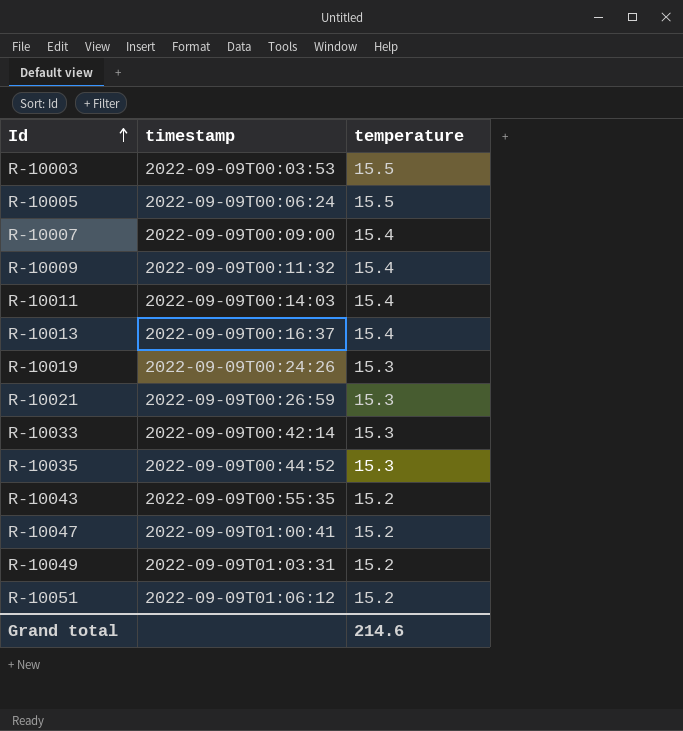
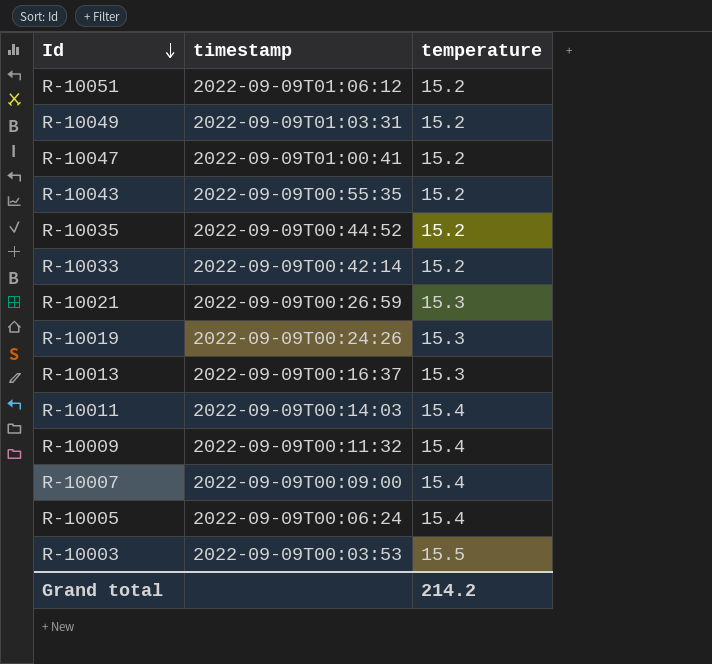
row order: Id ascending -> Id descending
R-10035 | temperature: 15.3 -> 15.2
R-10033 | temperature: 15.3 -> 15.2
R-10013 | temperature: 15.4 -> 15.3
R-10005 | temperature: 15.5 -> 15.4
Grand total | temperature: 214.6 -> 214.2

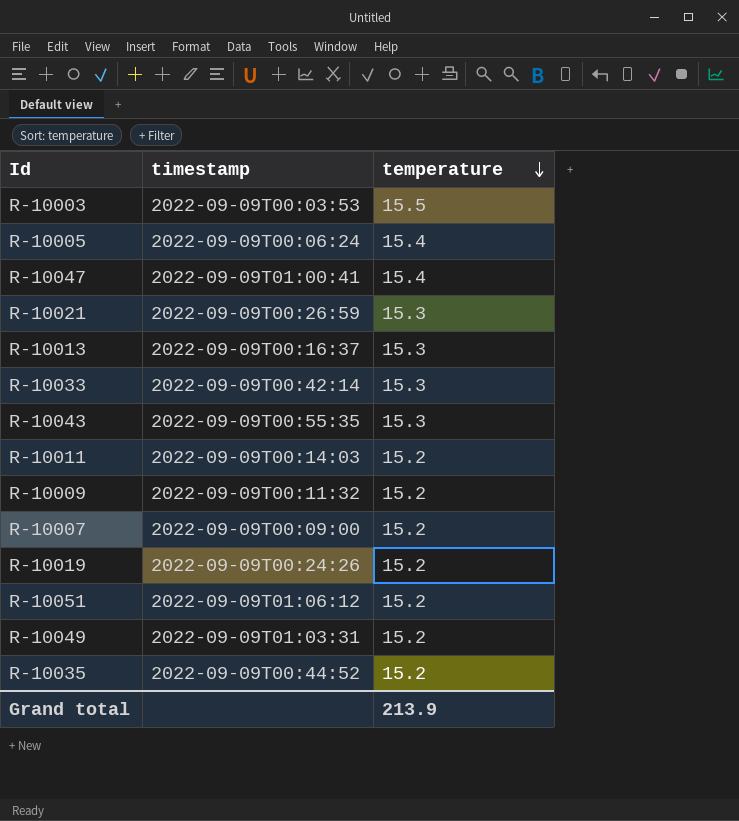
row order: Id descending -> temperature descending
R-10047 | temperature: 15.2 -> 15.4
R-10033 | temperature: 15.2 -> 15.3
R-10043 | temperature: 15.2 -> 15.3
R-10011 | temperature: 15.4 -> 15.2
R-10009 | temperature: 15.4 -> 15.2
R-10007 | temperature: 15.4 -> 15.2
R-10019 | temperature: 15.3 -> 15.2
Grand total | temperature: 214.2 -> 213.9

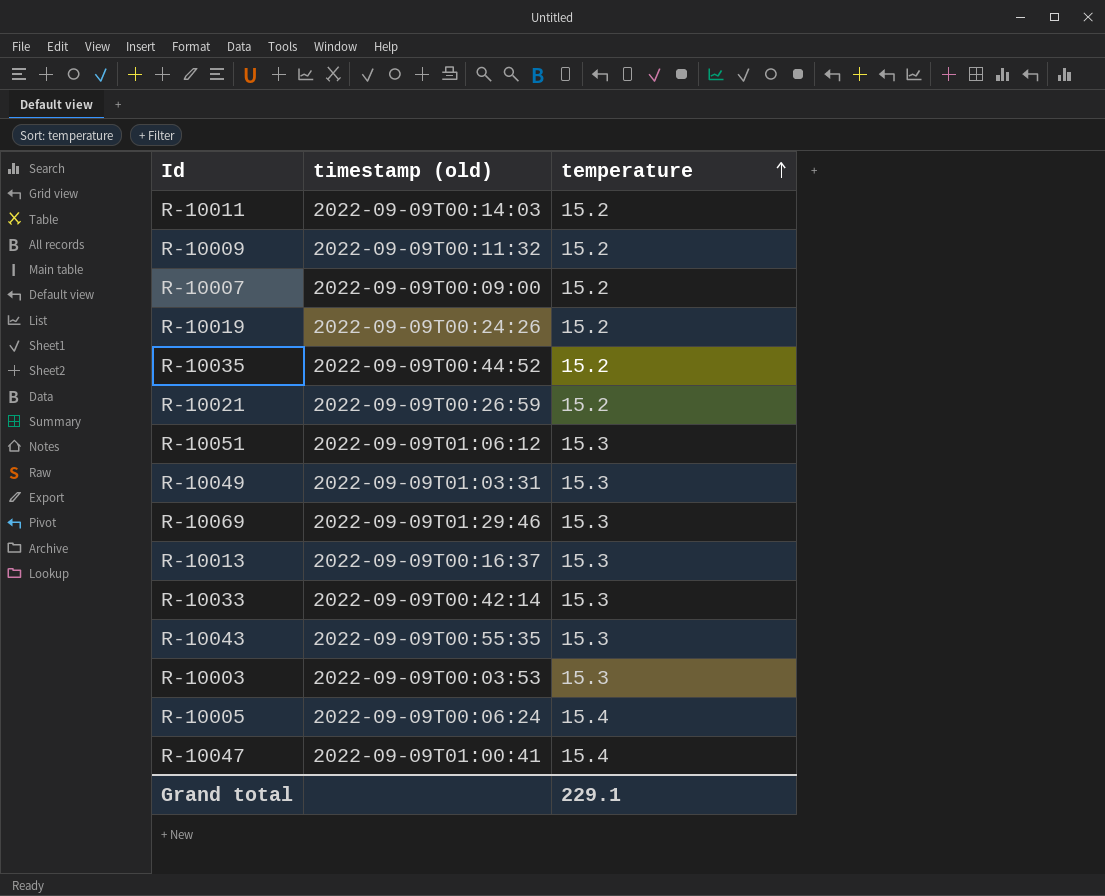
row order: temperature descending -> temperature ascending
column name: timestamp -> timestamp (old)
R-10021 | temperature: 15.3 -> 15.2
R-10051 | temperature: 15.2 -> 15.3
R-10049 | temperature: 15.2 -> 15.3
row R-10069: none -> 2022-09-09T01:29:46 | 15.3
R-10003 | temperature: 15.5 -> 15.3
Grand total | temperature: 213.9 -> 229.1

